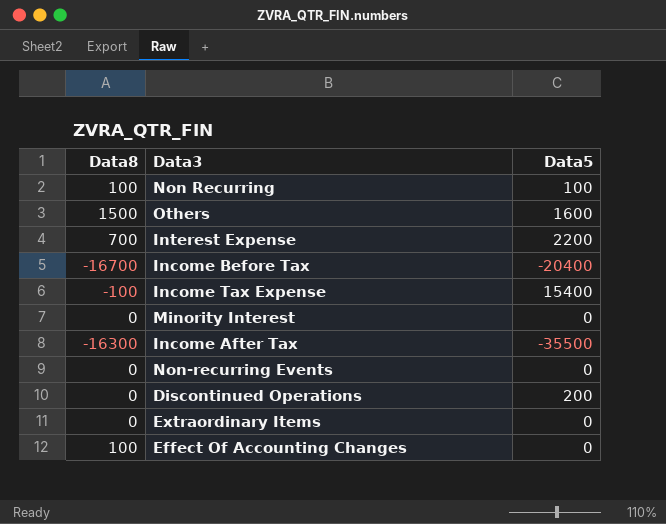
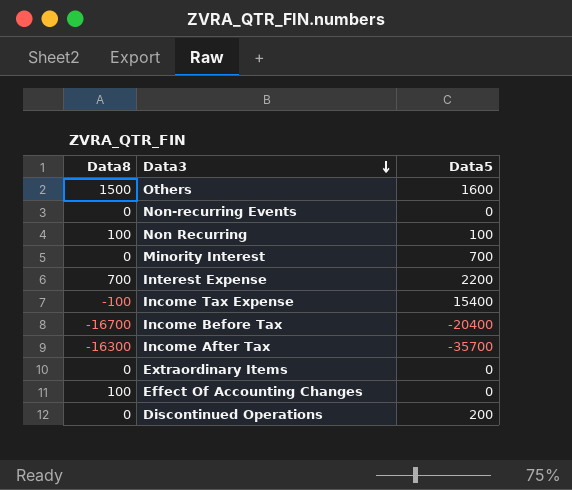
row order: none -> Data3 descending
Minority Interest | Data5: 0 -> 700
Income After Tax | Data5: -35500 -> -35700

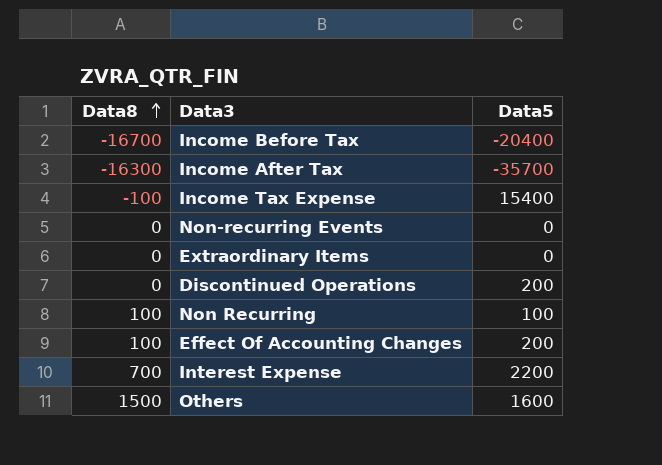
row order: Data3 descending -> Data8 ascending
row Minority Interest: 0 | 700 -> none
Effect Of Accounting Changes | Data5: 0 -> 200

